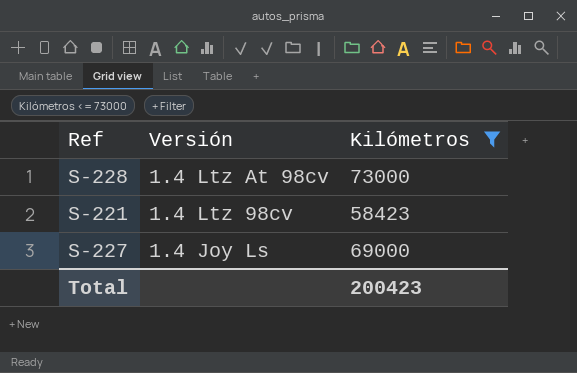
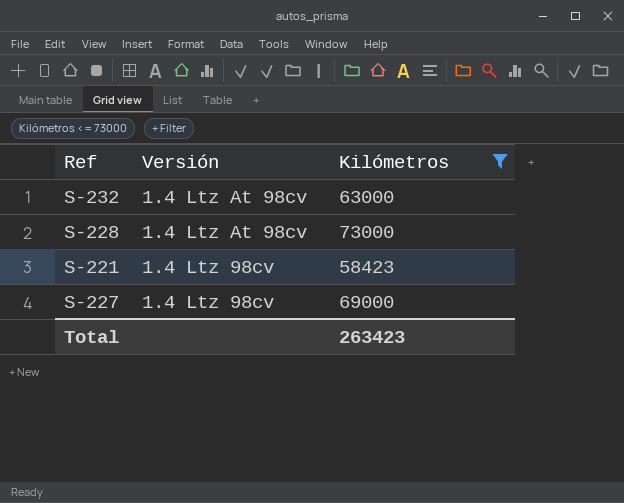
row S-232: none -> 1.4 Ltz At 98cv | 63000
S-227 | Versión: 1.4 Joy Ls -> 1.4 Ltz 98cv
Total | Kilómetros: 200423 -> 263423

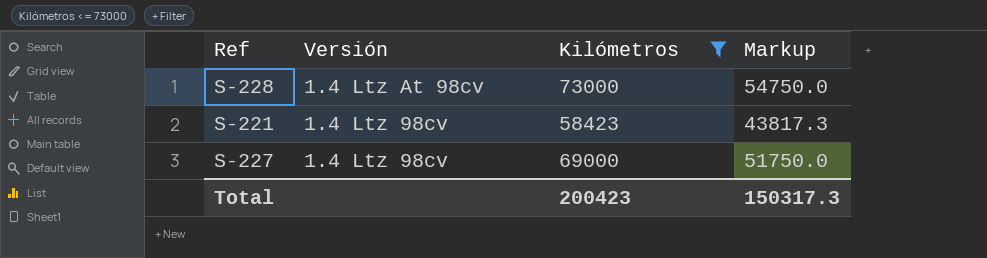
column Markup | formula: none -> [Kilómetros] * 0.75
row S-232: 1.4 Ltz At 98cv | 63000 -> none
Total | Kilómetros: 263423 -> 200423

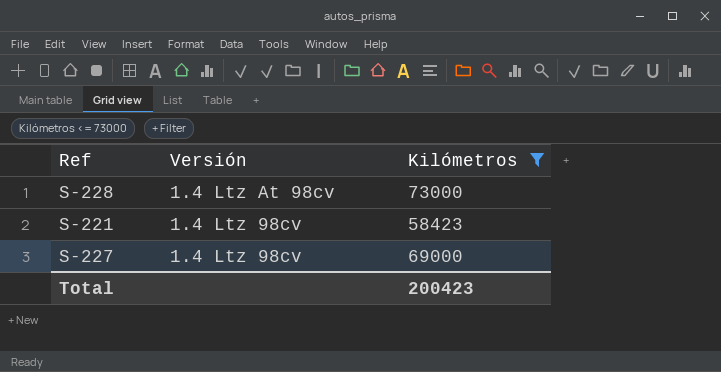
column Markup | formula: [Kilómetros] * 0.75 -> none

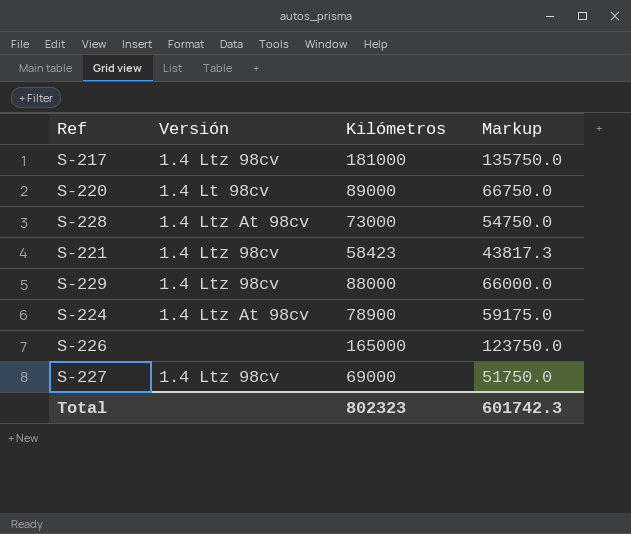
filter: Kilómetros <= 73000 -> none
column Markup | formula: none -> [Kilómetros] * 0.75
Total | Kilómetros: 200423 -> 802323

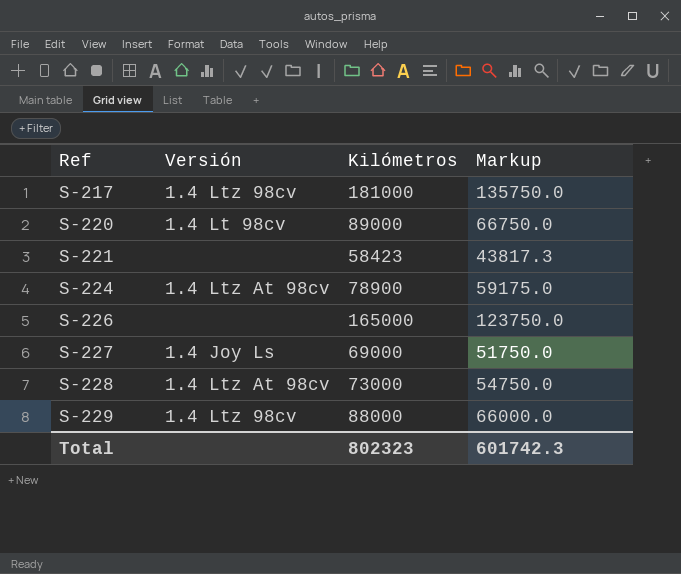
row order: none -> Ref ascending
S-221 | Versión: 1.4 Ltz 98cv -> none
S-227 | Versión: 1.4 Ltz 98cv -> 1.4 Joy Ls

